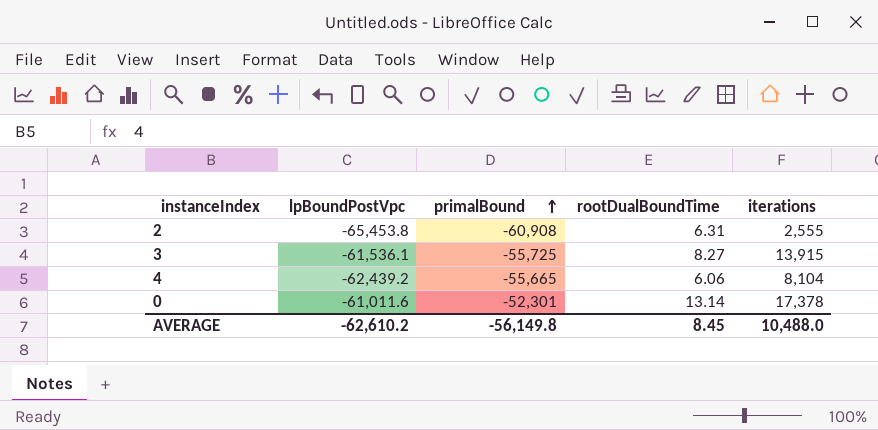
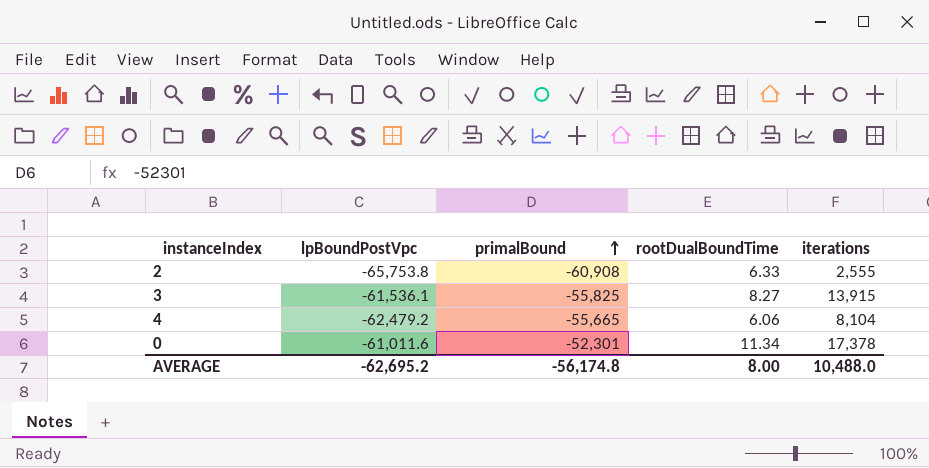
2 | lpBoundPostVpc: -65,453.8 -> -65,753.8
2 | rootDualBoundTime: 6.31 -> 6.33
3 | primalBound: -55,725 -> -55,825
4 | lpBoundPostVpc: -62,439.2 -> -62,479.2
0 | rootDualBoundTime: 13.14 -> 11.34
AVERAGE | lpBoundPostVpc: -62,610.2 -> -62,695.2
AVERAGE | primalBound: -56,149.8 -> -56,174.8
AVERAGE | rootDualBoundTime: 8.45 -> 8.00

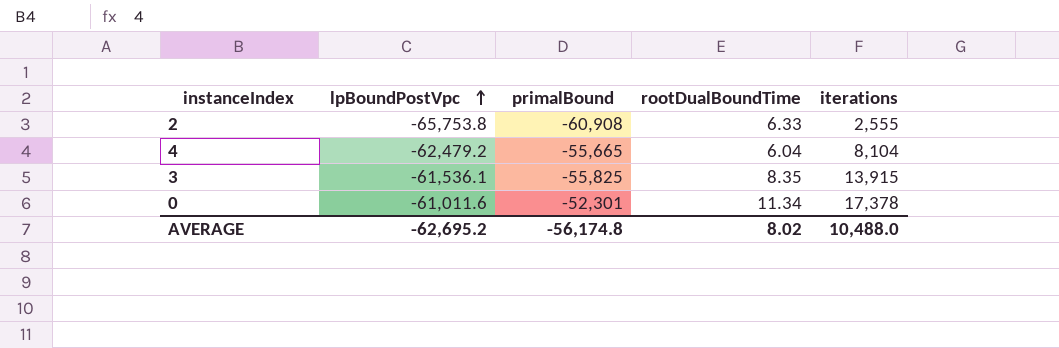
row order: primalBound ascending -> lpBoundPostVpc ascending
4 | rootDualBoundTime: 6.06 -> 6.04
3 | rootDualBoundTime: 8.27 -> 8.35
AVERAGE | rootDualBoundTime: 8.00 -> 8.02

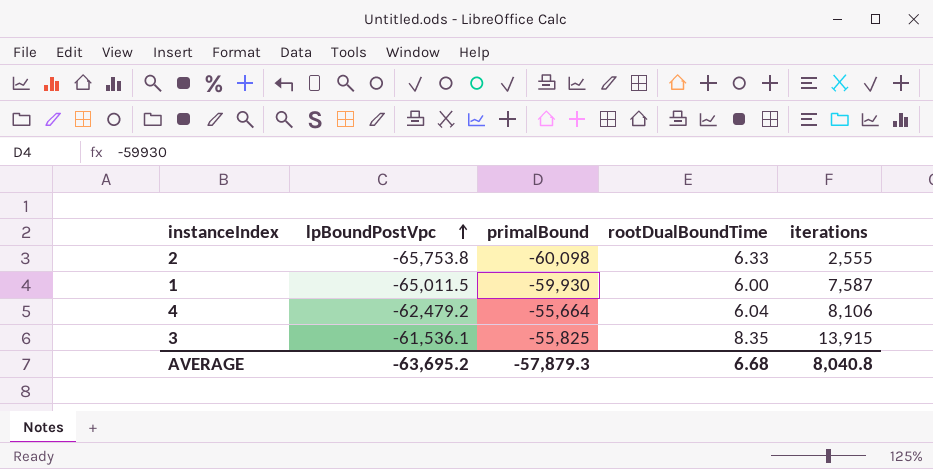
row 0: -61,011.6 | -52,301 | 11.34 | 17,378 -> none
2 | primalBound: -60,908 -> -60,098
row 1: none -> -65,011.5 | -59,930 | 6.00 | 7,587
4 | primalBound: -55,665 -> -55,664
4 | iterations: 8,104 -> 8,106
AVERAGE | lpBoundPostVpc: -62,695.2 -> -63,695.2
AVERAGE | primalBound: -56,174.8 -> -57,879.3
AVERAGE | rootDualBoundTime: 8.02 -> 6.68
AVERAGE | iterations: 10,488.0 -> 8,040.8

